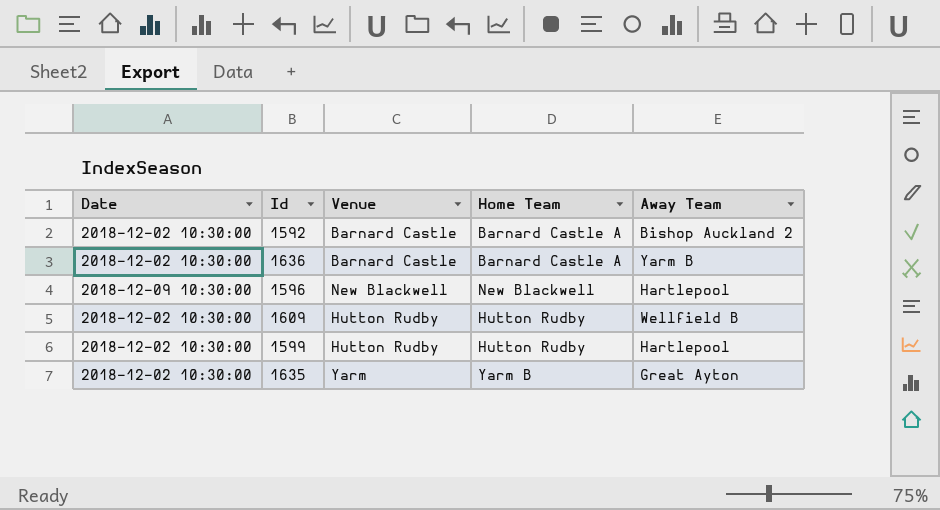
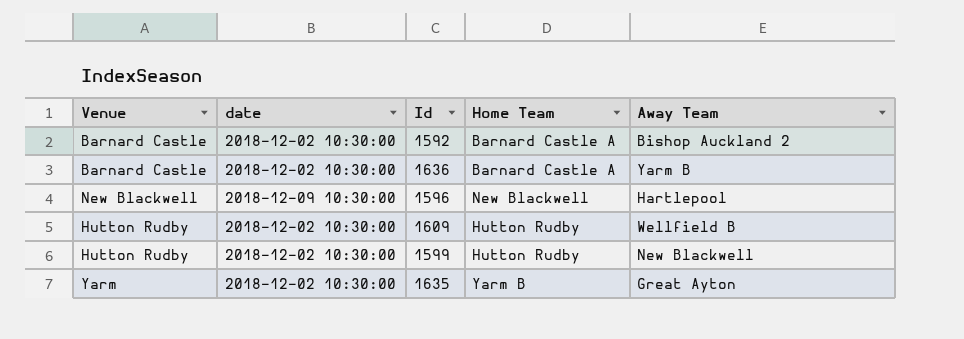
column Venue | position: 3 -> 1
column name: Date -> date
1599 | Away Team: Hartlepool -> New Blackwell

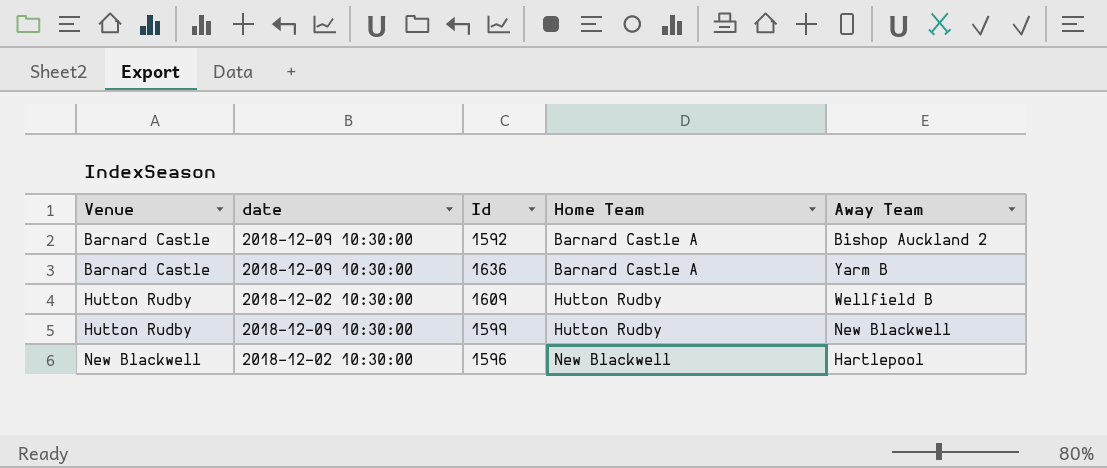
row order: none -> Venue ascending
row 1635: Yarm | 2018-12-02 10:30:00 | Yarm B | Great Ayton -> none
1592 | date: 2018-12-02 10:30:00 -> 2018-12-09 10:30:00
1636 | date: 2018-12-02 10:30:00 -> 2018-12-09 10:30:00
1599 | date: 2018-12-02 10:30:00 -> 2018-12-09 10:30:00
1596 | date: 2018-12-09 10:30:00 -> 2018-12-02 10:30:00

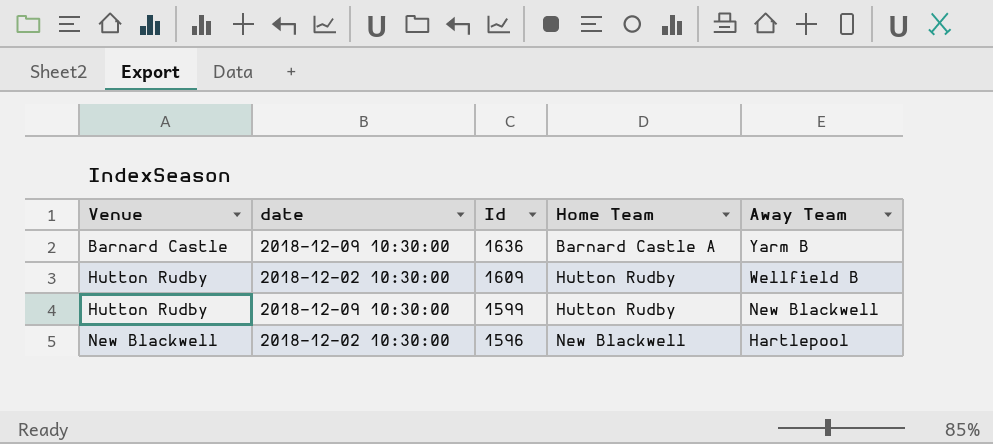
row 1592: Barnard Castle | 2018-12-09 10:30:00 | Barnard Castle A | Bishop Auckland 2 -> none

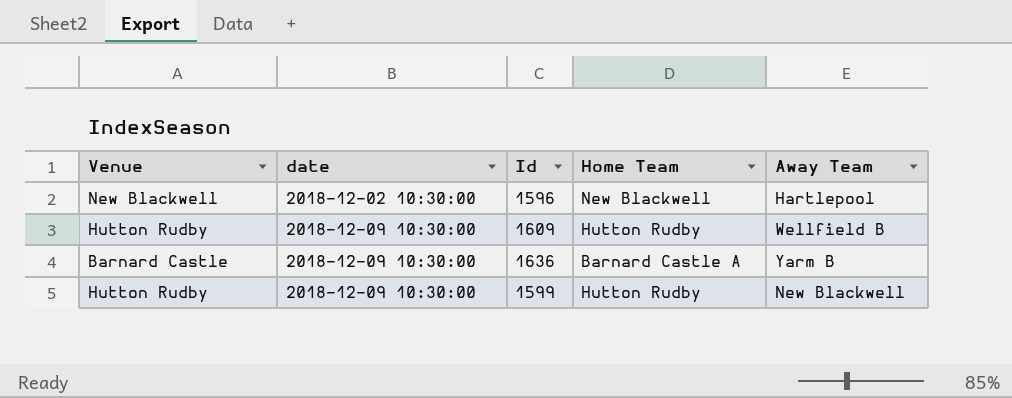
row order: Venue ascending -> date ascending
1609 | date: 2018-12-02 10:30:00 -> 2018-12-09 10:30:00

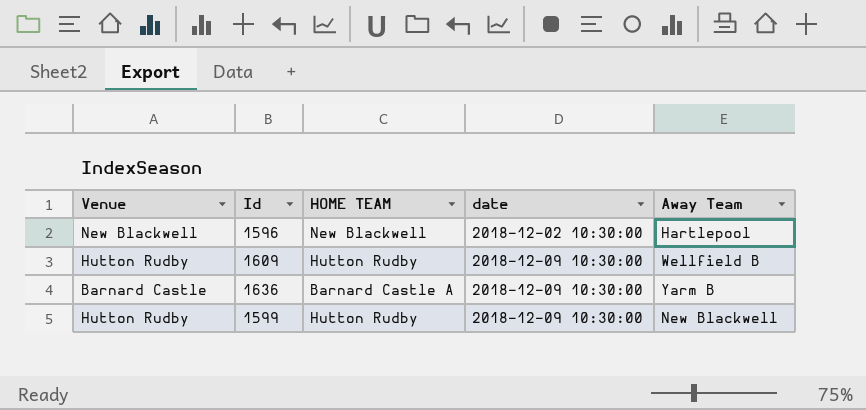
column name: Home Team -> HOME TEAM
column date | position: 2 -> 4

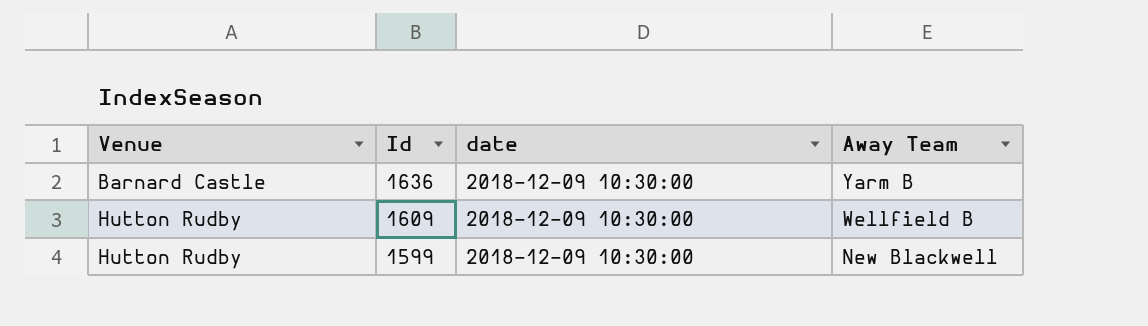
row order: date ascending -> Venue ascending
column HOME TEAM | position: 3 -> none
row 1596: New Blackwell | New Blackwell | 2018-12-02 10:30:00 | Hartlepool -> none

